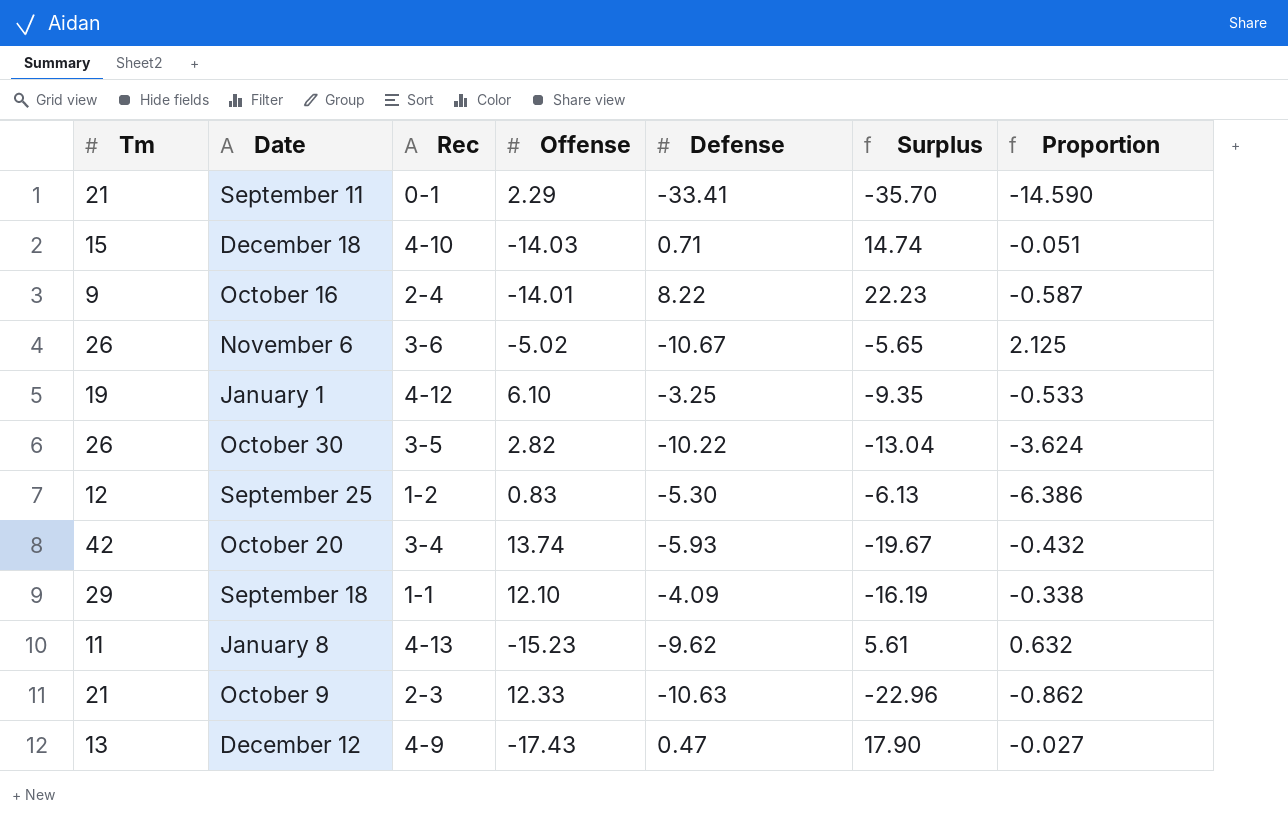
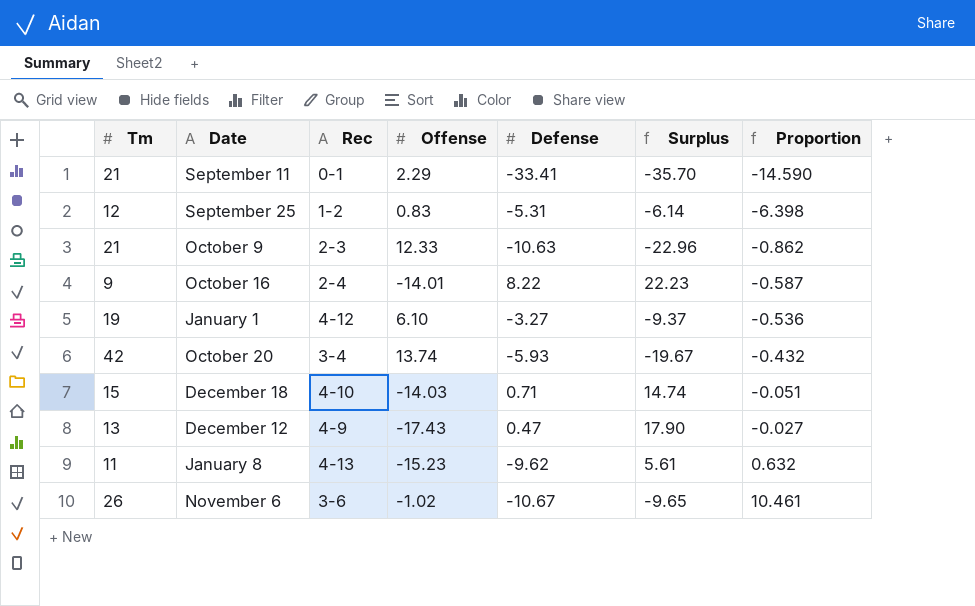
row order: none -> Proportion ascending
row October 30: 26 | 3-5 | 2.82 | -10.22 | -13.04 | -3.624 -> none
row September 18: 29 | 1-1 | 12.10 | -4.09 | -16.19 | -0.338 -> none
September 25 | Defense: -5.30 -> -5.31
September 25 | Surplus: -6.13 -> -6.14
September 25 | Proportion: -6.386 -> -6.398
January 1 | Defense: -3.25 -> -3.27
January 1 | Surplus: -9.35 -> -9.37
January 1 | Proportion: -0.533 -> -0.536
November 6 | Offense: -5.02 -> -1.02
November 6 | Surplus: -5.65 -> -9.65
November 6 | Proportion: 2.125 -> 10.461

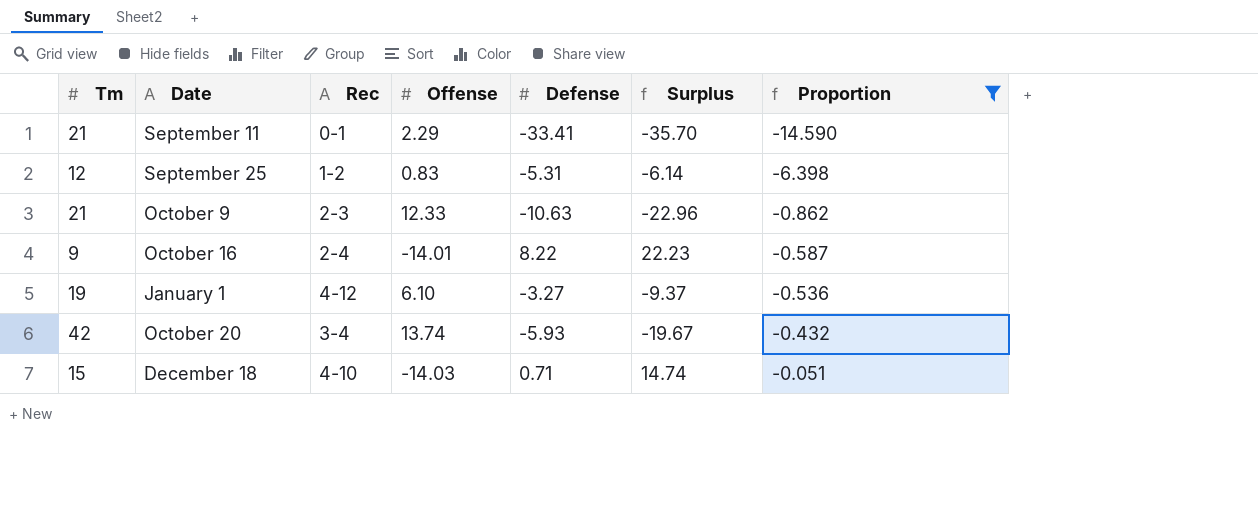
filter: none -> Proportion <= -0.051

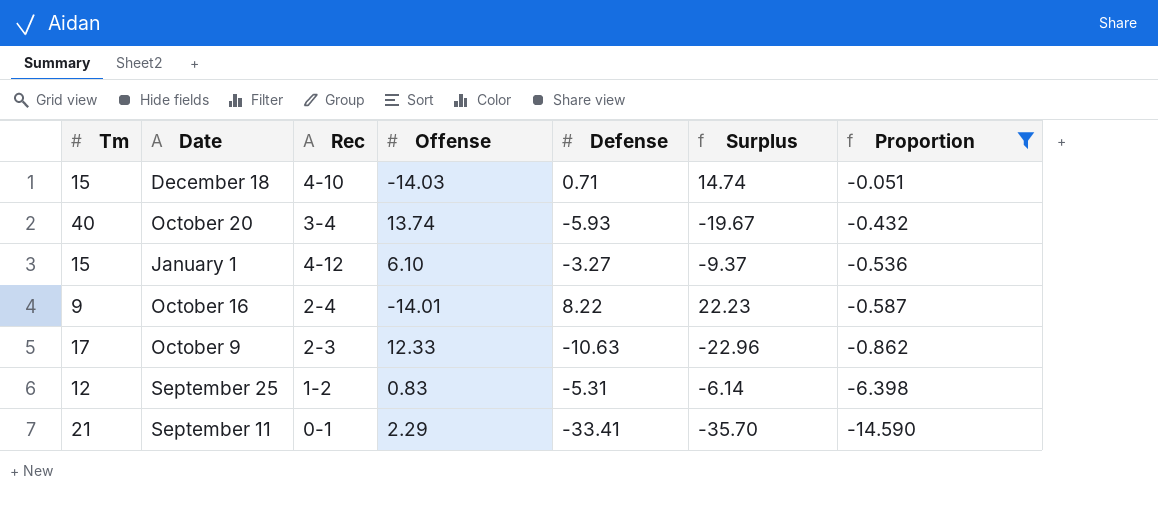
row order: Proportion ascending -> Proportion descending
October 20 | Tm: 42 -> 40
January 1 | Tm: 19 -> 15
October 9 | Tm: 21 -> 17

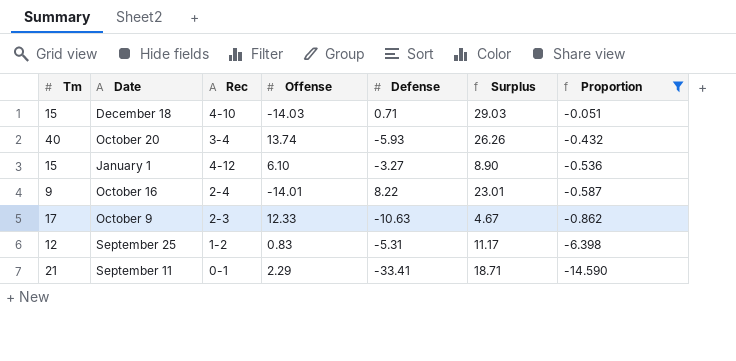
column Surplus | formula: [Defense] - [Offense] -> [Tm] - [Offense]

